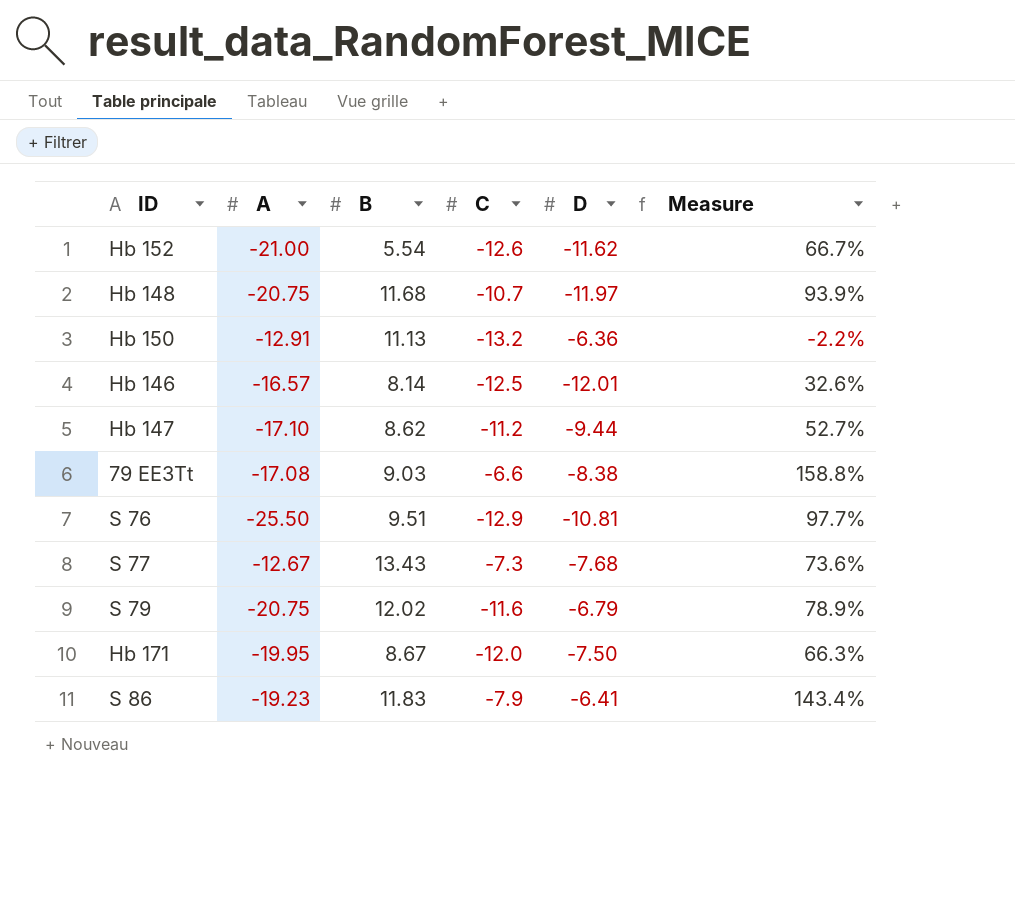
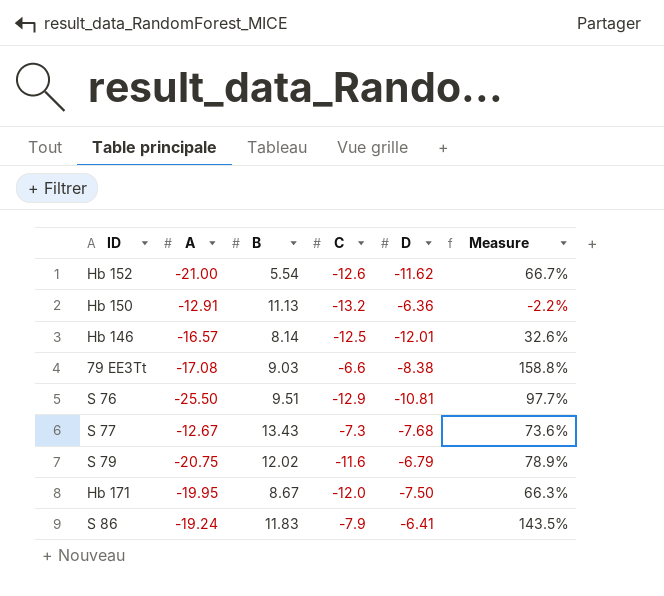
row Hb 148: -20.75 | 11.68 | -10.7 | -11.97 | 93.9% -> none
row Hb 147: -17.10 | 8.62 | -11.2 | -9.44 | 52.7% -> none
S 86 | A: -19.23 -> -19.24
S 86 | Measure: 143.4% -> 143.5%

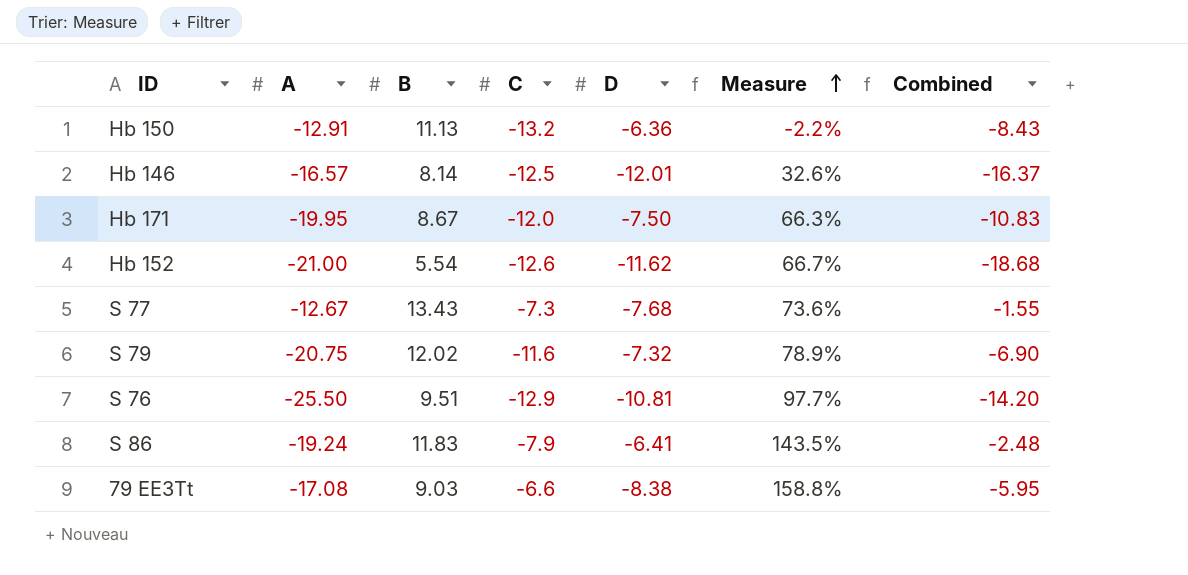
row order: none -> Measure ascending
column Combined | formula: none -> [B] + [C] + [D]
S 79 | D: -6.79 -> -7.32

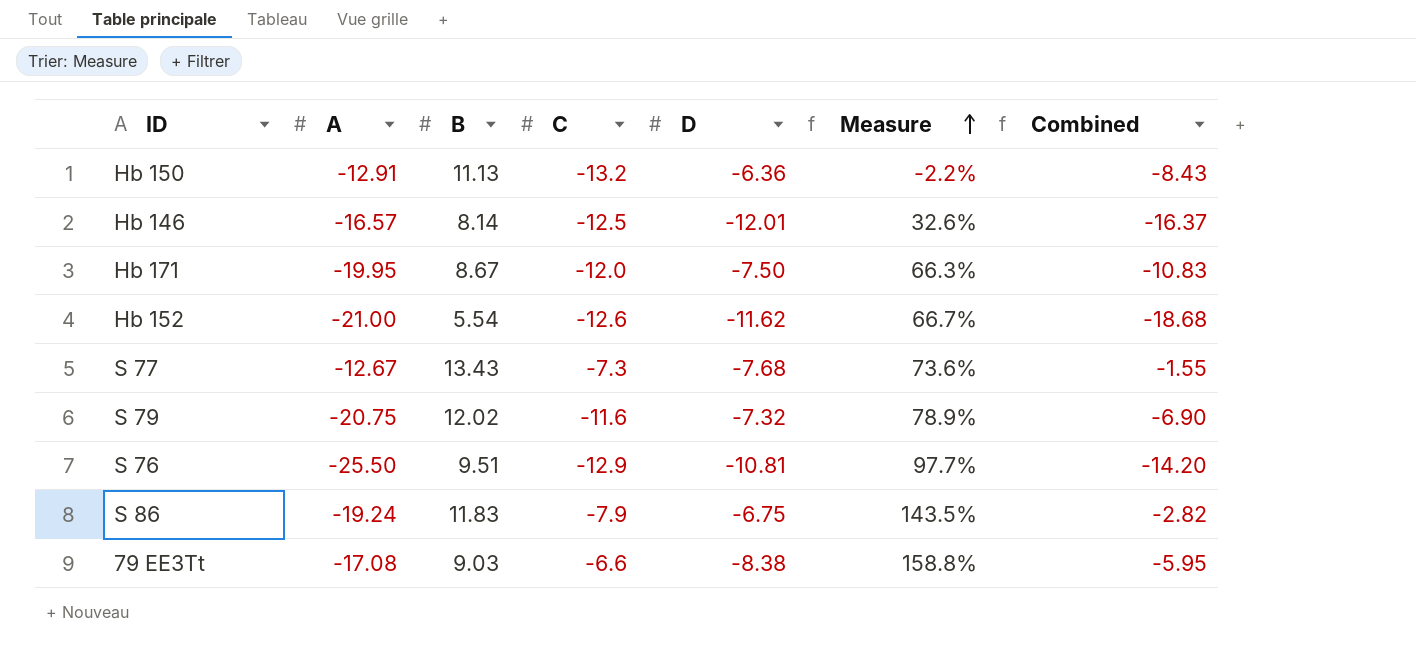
S 86 | D: -6.41 -> -6.75
S 86 | Combined: -2.48 -> -2.82

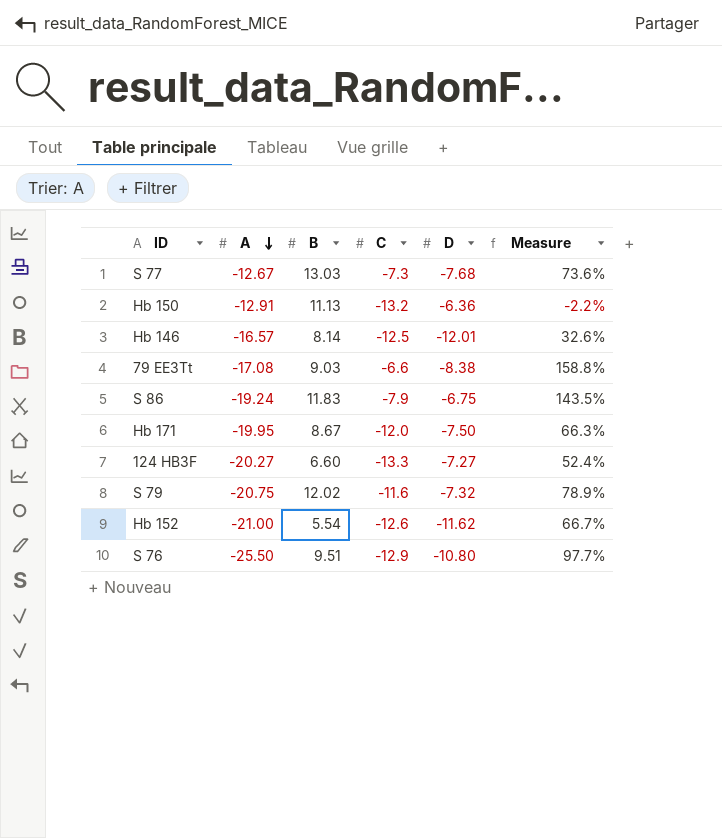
row order: Measure ascending -> A descending
column Combined | formula: [B] + [C] + [D] -> none
S 77 | B: 13.43 -> 13.03
row 124 HB3F: none -> -20.27 | 6.60 | -13.3 | -7.27 | 52.4%
S 76 | D: -10.81 -> -10.80

